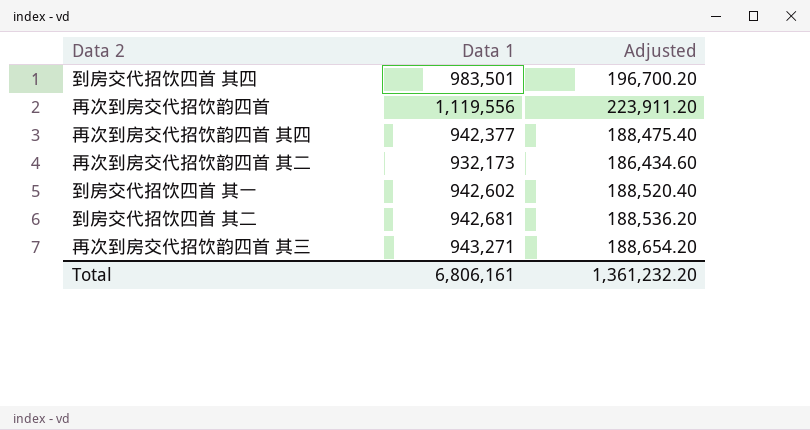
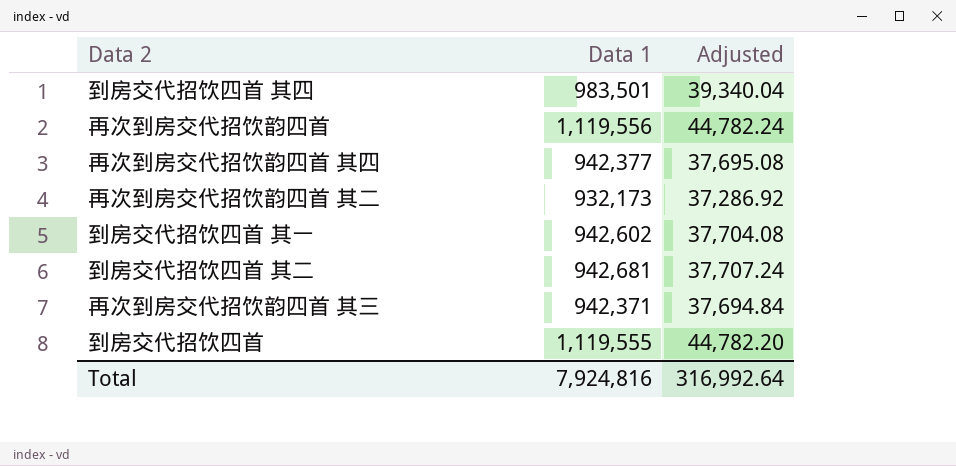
column Adjusted | formula: [Data 1] * 0.2 -> [Data 1] * 0.04
再次到房交代招饮韵四首 其三 | Data 1: 943,271 -> 942,371
row 到房交代招饮四首: none -> 1,119,555 | 44,782.20
Total | Data 1: 6,806,161 -> 7,924,816
Total | Adjusted: 1,361,232.20 -> 316,992.64

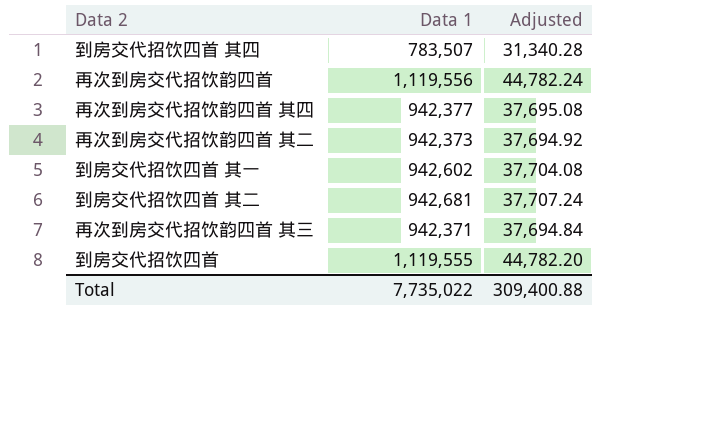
到房交代招饮四首 其四 | Data 1: 983,501 -> 783,507
到房交代招饮四首 其四 | Adjusted: 39,340.04 -> 31,340.28
再次到房交代招饮韵四首 其二 | Data 1: 932,173 -> 942,373
再次到房交代招饮韵四首 其二 | Adjusted: 37,286.92 -> 37,694.92
Total | Data 1: 7,924,816 -> 7,735,022
Total | Adjusted: 316,992.64 -> 309,400.88

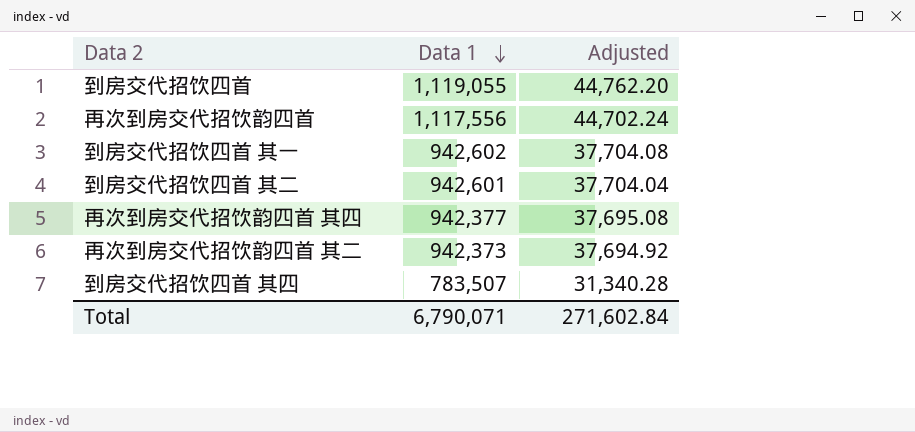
row order: none -> Data 1 descending
row 再次到房交代招饮韵四首 其三: 942,371 | 37,694.84 -> none
到房交代招饮四首 | Data 1: 1,119,555 -> 1,119,055
到房交代招饮四首 | Adjusted: 44,782.20 -> 44,762.20
再次到房交代招饮韵四首 | Data 1: 1,119,556 -> 1,117,556
再次到房交代招饮韵四首 | Adjusted: 44,782.24 -> 44,702.24
到房交代招饮四首 其二 | Data 1: 942,681 -> 942,601
到房交代招饮四首 其二 | Adjusted: 37,707.24 -> 37,704.04
Total | Data 1: 7,735,022 -> 6,790,071
Total | Adjusted: 309,400.88 -> 271,602.84

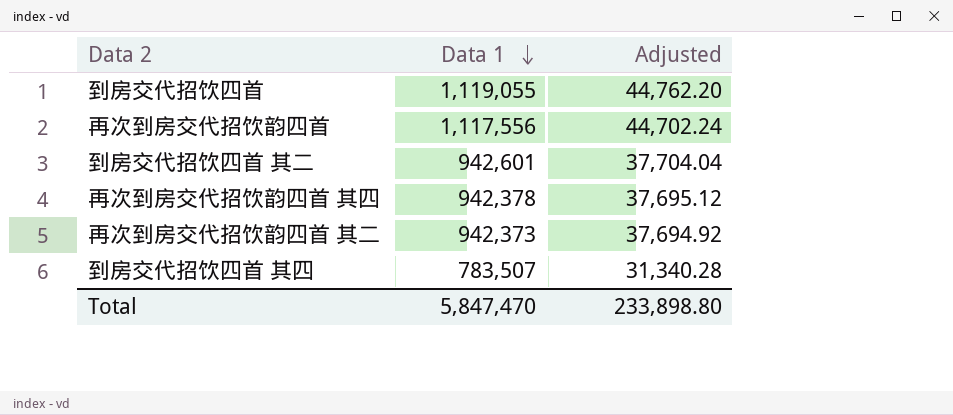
row 到房交代招饮四首 其一: 942,602 | 37,704.08 -> none
再次到房交代招饮韵四首 其四 | Data 1: 942,377 -> 942,378
再次到房交代招饮韵四首 其四 | Adjusted: 37,695.08 -> 37,695.12
Total | Data 1: 6,790,071 -> 5,847,470
Total | Adjusted: 271,602.84 -> 233,898.80

